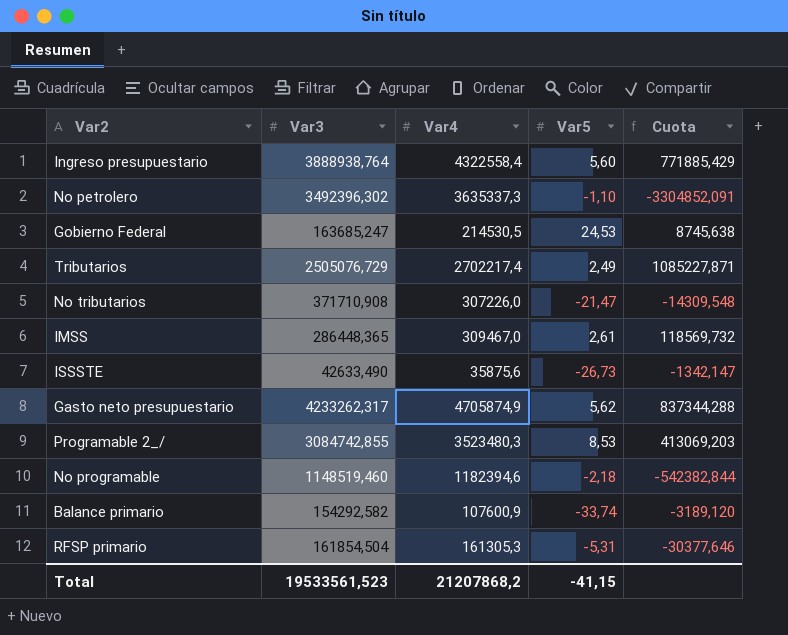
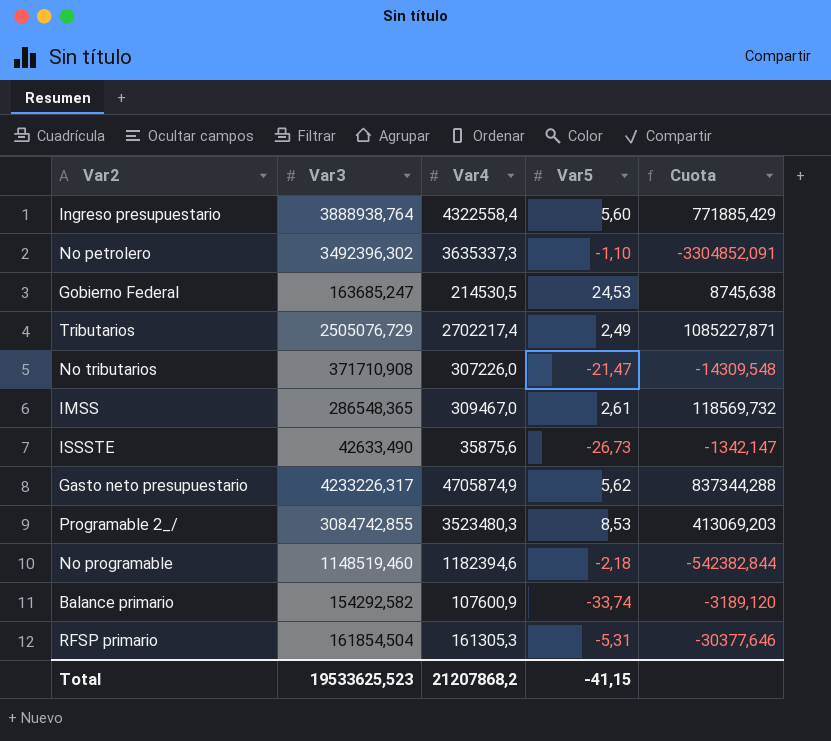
IMSS | Var3: 286448,365 -> 286548,365
Gasto neto presupuestario | Var3: 4233262,317 -> 4233226,317
Total | Var3: 19533561,523 -> 19533625,523

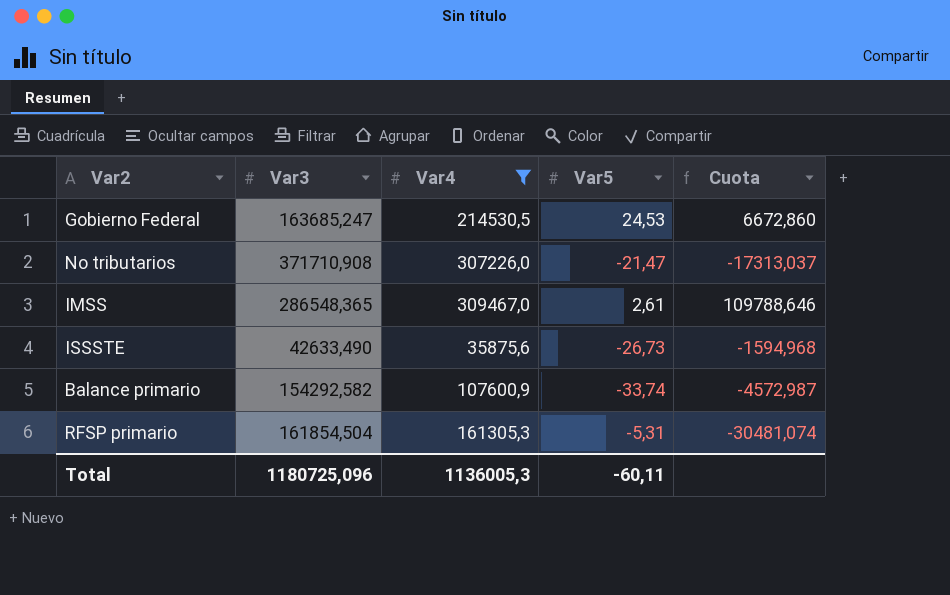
filter: none -> Var4 <= 309467,0
column Cuota | formula: [Var4] / [Var5] -> [Var3] / [Var5]
Total | Var3: 19533625,523 -> 1180725,096
Total | Var4: 21207868,2 -> 1136005,3
Total | Var5: -41,15 -> -60,11

